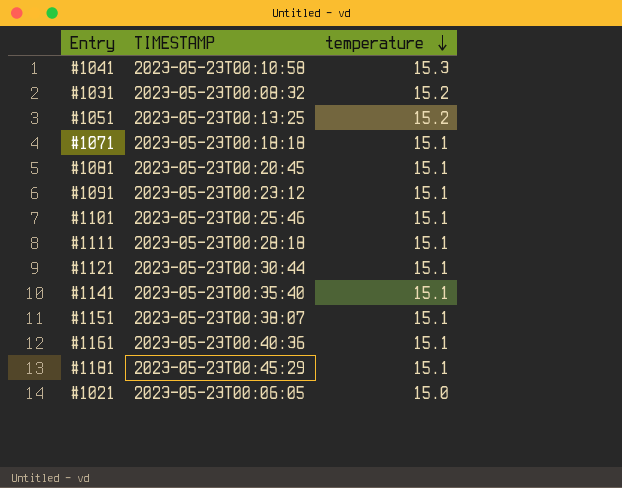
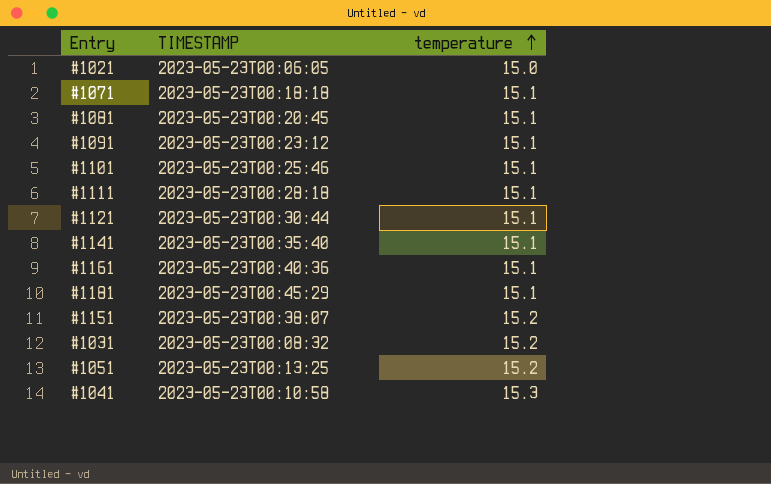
row order: temperature descending -> temperature ascending
#1151 | temperature: 15.1 -> 15.2

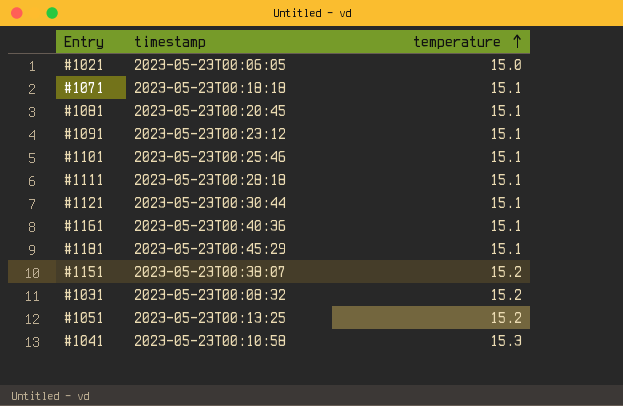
column name: TIMESTAMP -> timestamp
row #1141: 2023-05-23T00:35:40 | 15.1 -> none

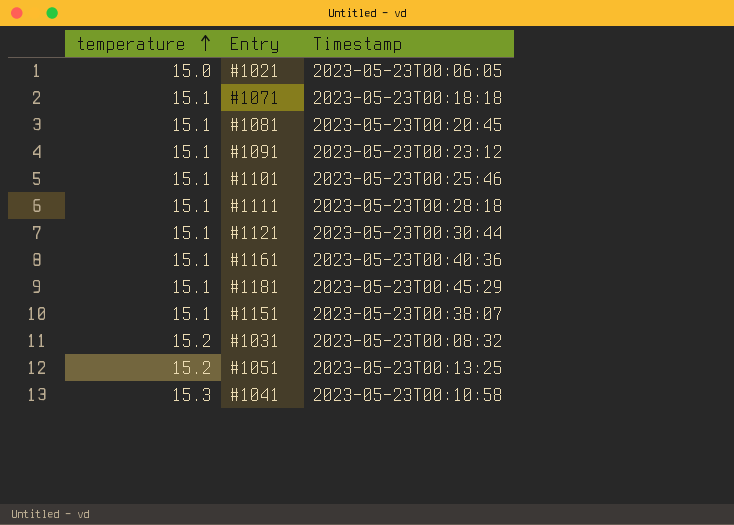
column temperature | position: 3 -> 1
column name: timestamp -> Timestamp
#1151 | temperature: 15.2 -> 15.1

